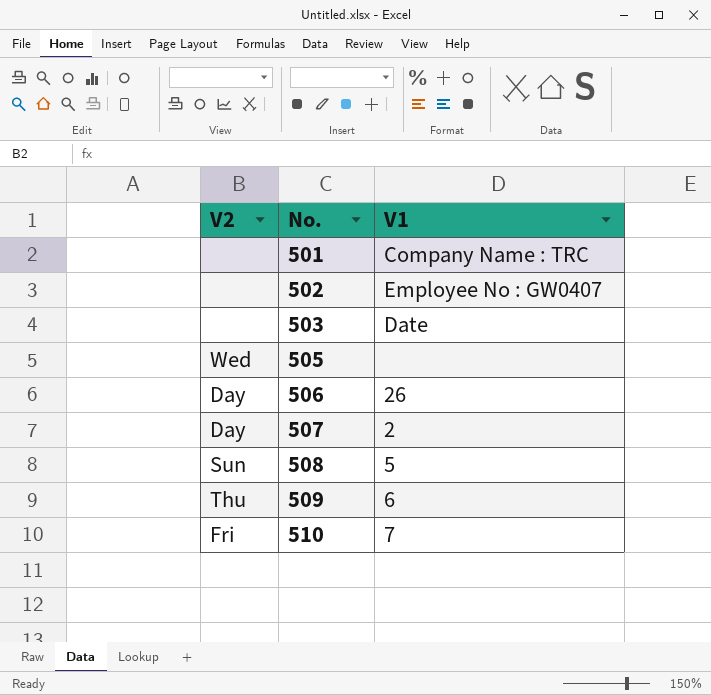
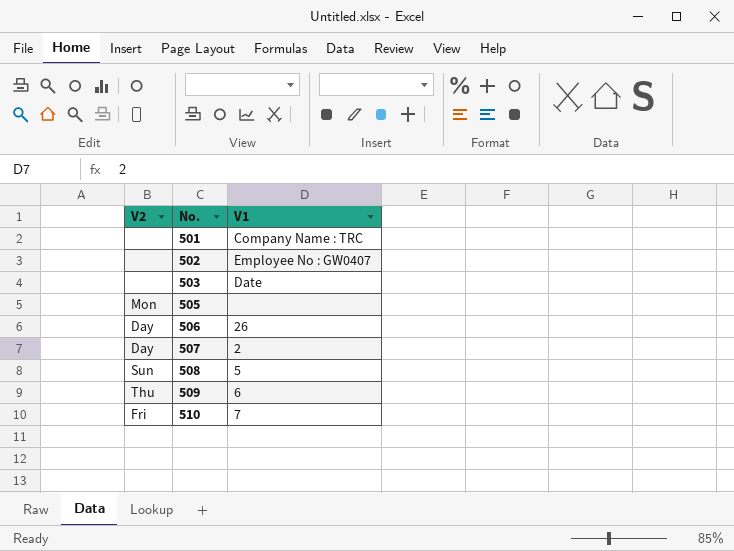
505 | V2: Wed -> Mon

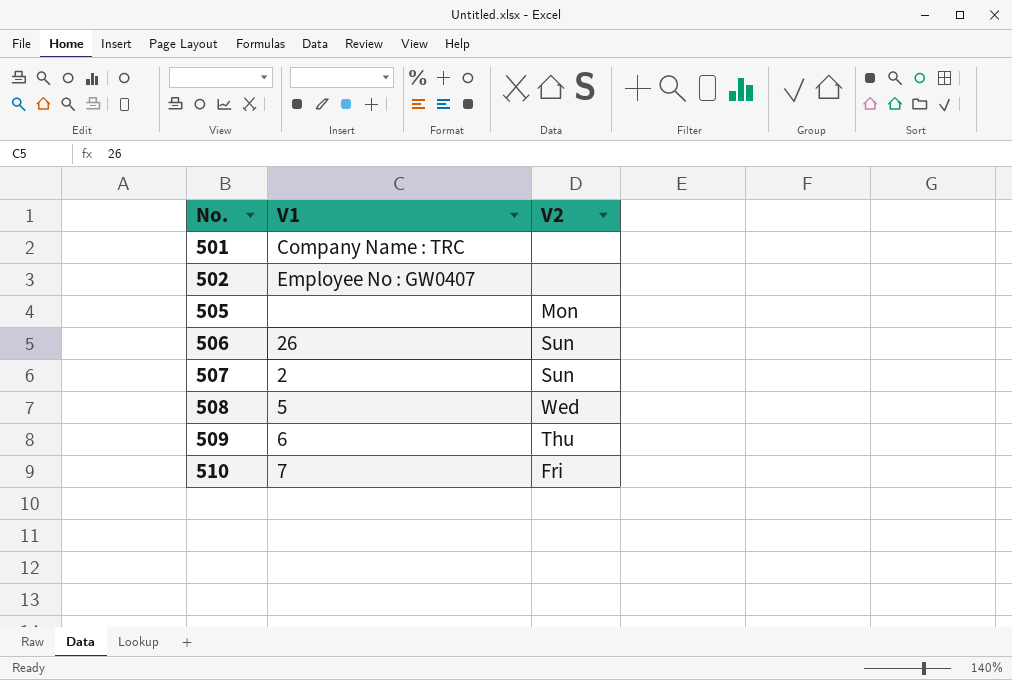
column V2 | position: 1 -> 3
row 503: none | Date -> none
506 | V2: Day -> Sun
507 | V2: Day -> Sun
508 | V2: Sun -> Wed

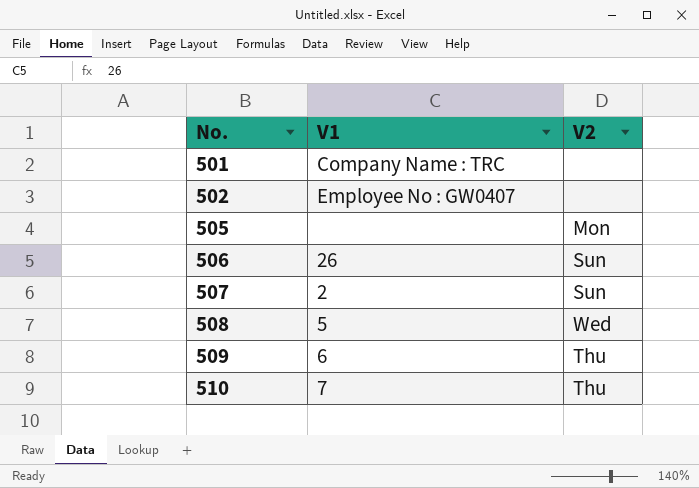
510 | V2: Fri -> Thu

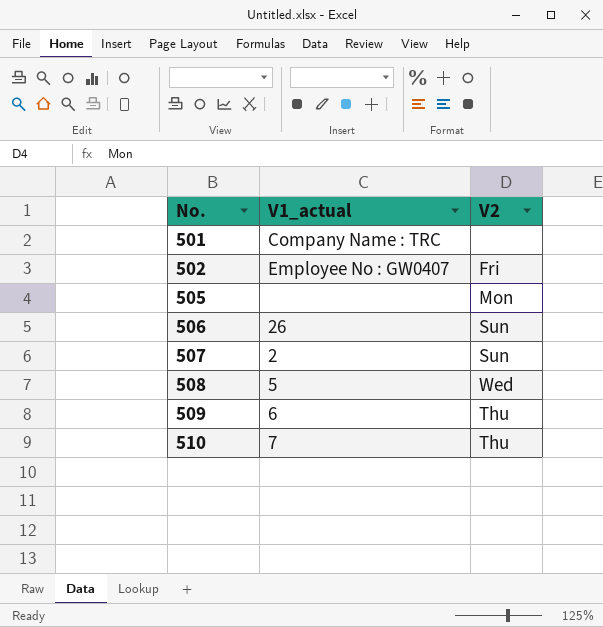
column name: V1 -> V1_actual
502 | V2: none -> Fri

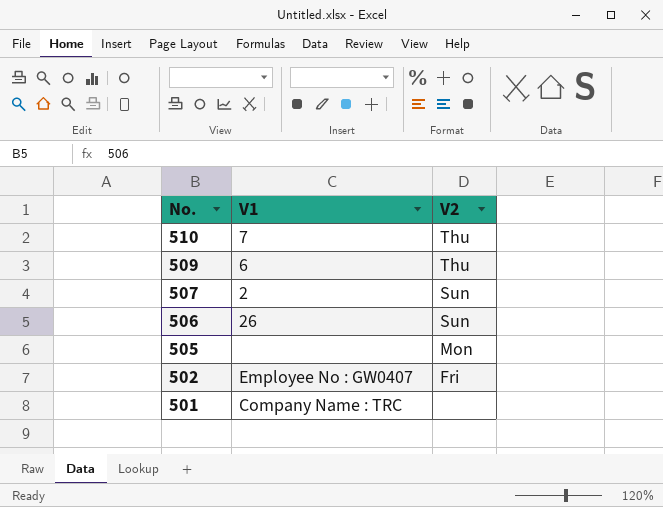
row order: No. ascending -> No. descending
column name: V1_actual -> V1
row 508: 5 | Wed -> none

